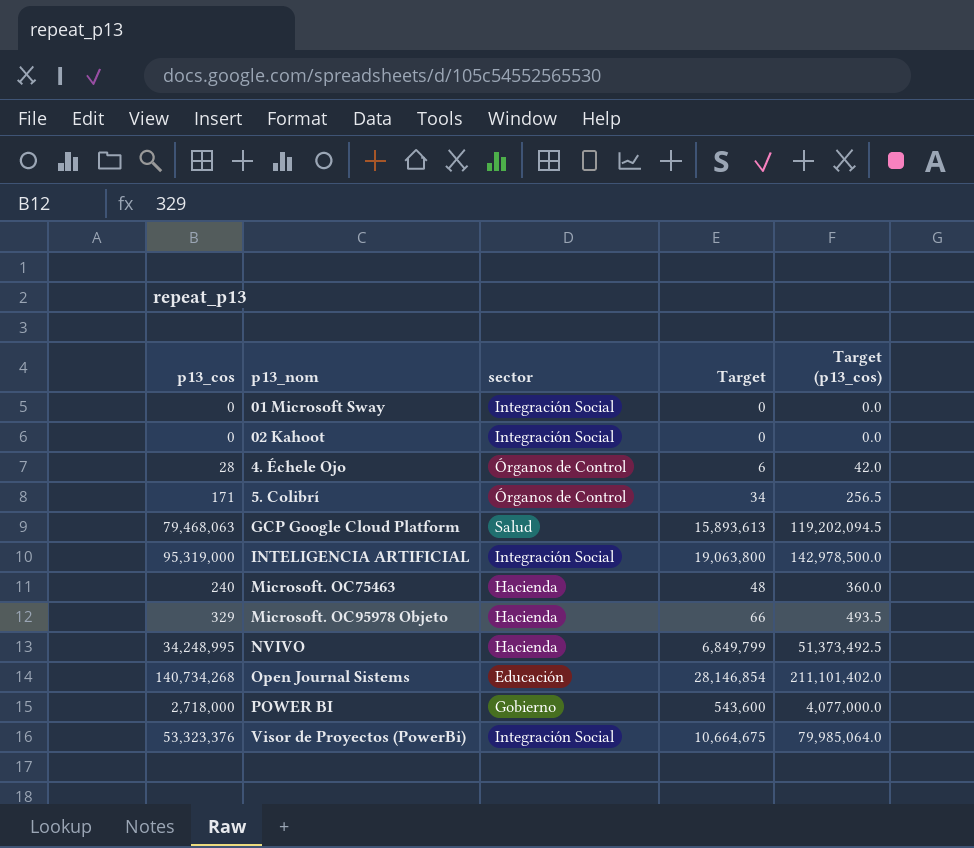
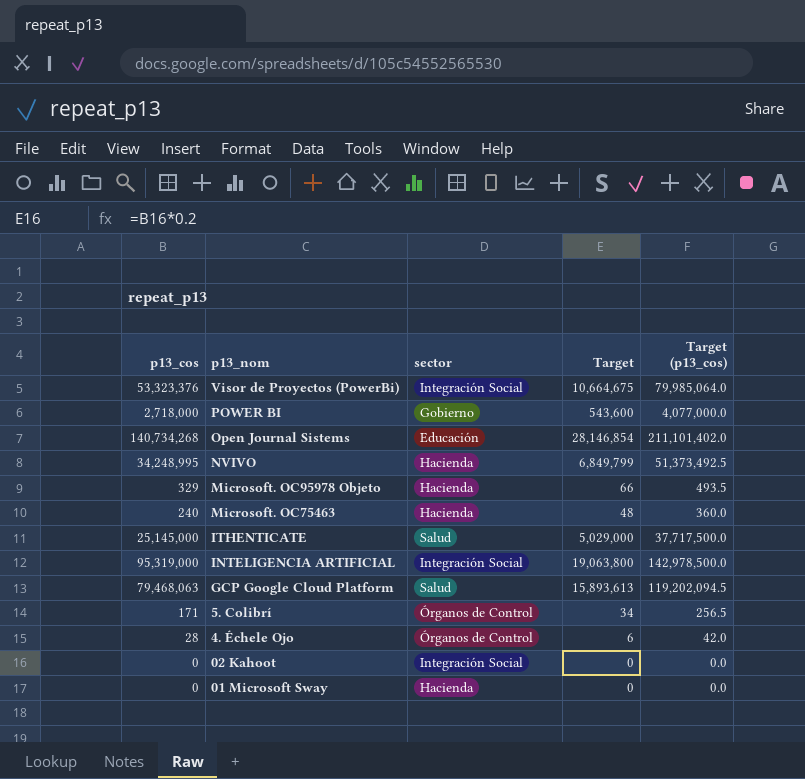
row order: p13_nom ascending -> p13_nom descending
row ITHENTICATE: none -> 25,145,000 | Salud | 5,029,000 | 37,717,500.0
01 Microsoft Sway | sector: Integración Social -> Hacienda

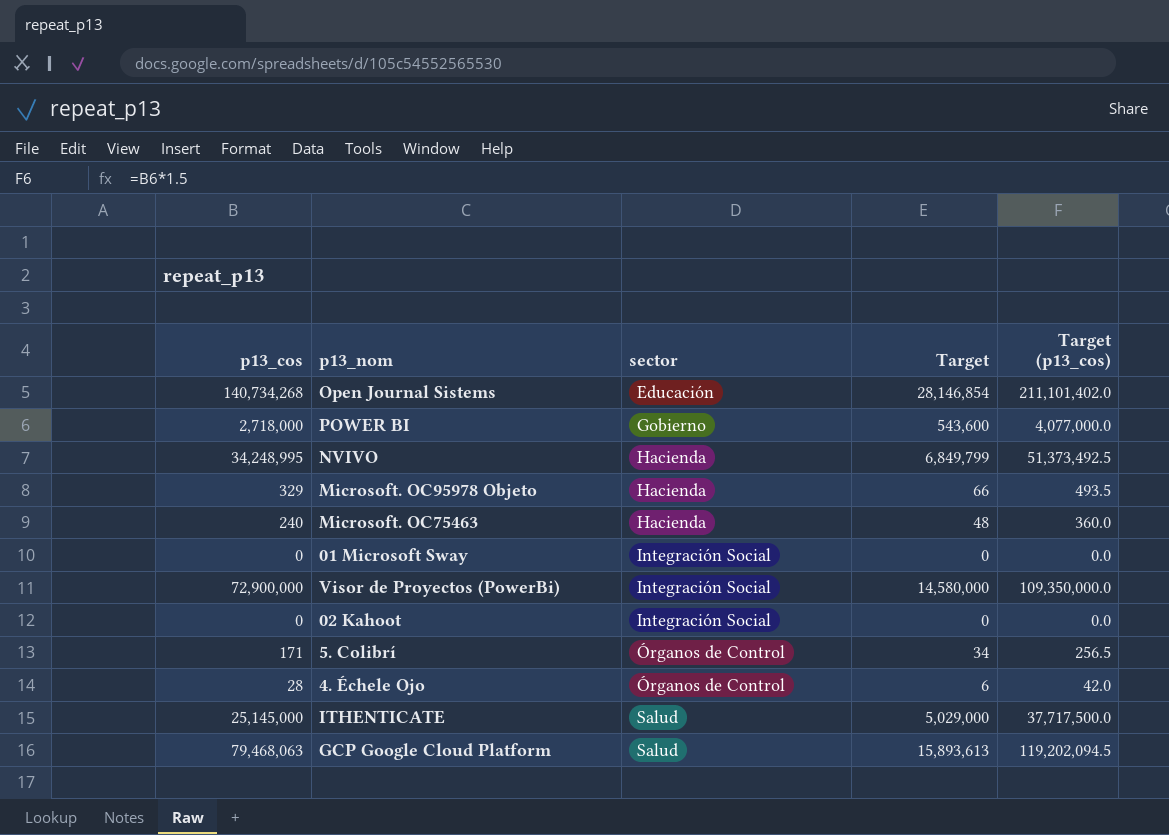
row order: p13_nom descending -> sector ascending
row INTELIGENCIA ARTIFICIAL: 95,319,000 | Integración Social | 19,063,800 | 142,978,500.0 -> none
01 Microsoft Sway | sector: Hacienda -> Integración Social
Visor de Proyectos (PowerBi) | p13_cos: 53,323,376 -> 72,900,000
Visor de Proyectos (PowerBi) | Target: 10,664,675 -> 14,580,000
Visor de Proyectos (PowerBi) | Target (p13_cos): 79,985,064.0 -> 109,350,000.0

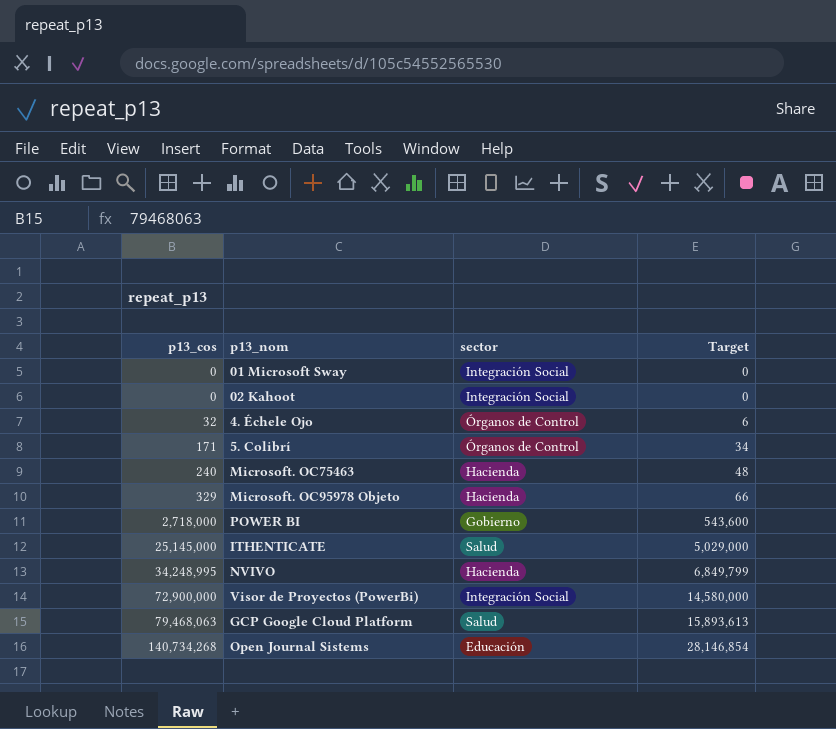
row order: sector ascending -> p13_cos ascending
column Target (p13_cos) | formula: [p13_cos] * 1.5 -> none
4. Échele Ojo | p13_cos: 28 -> 32

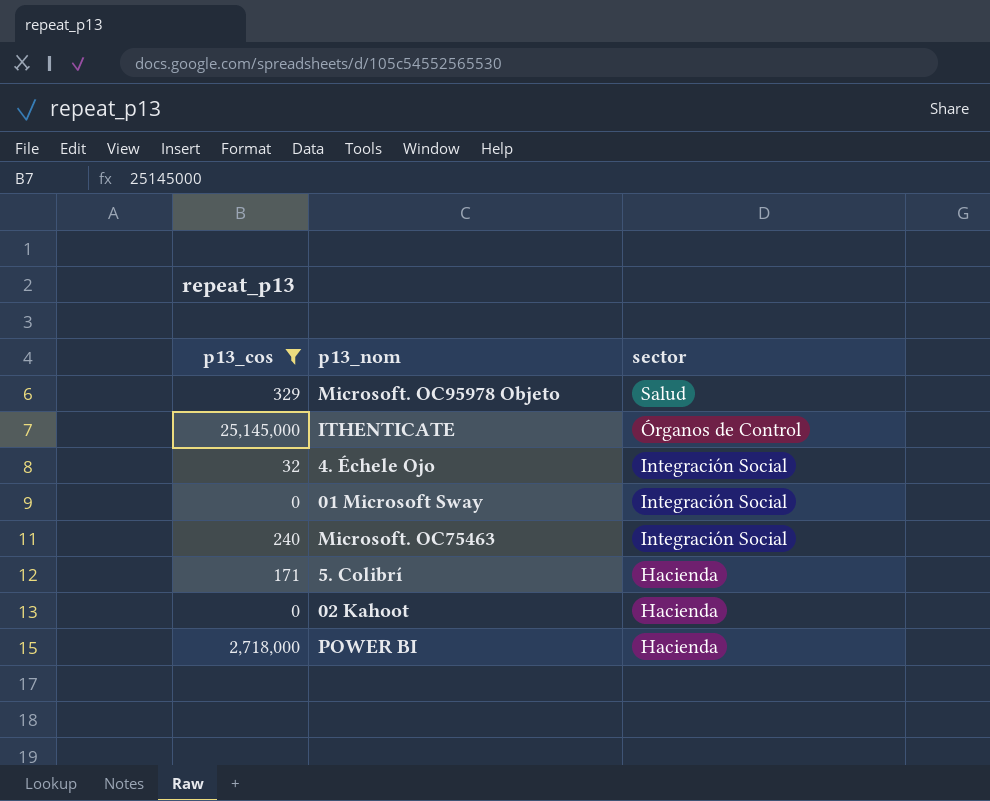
filter: none -> p13_cos <= 25,145,000
row order: p13_cos ascending -> sector descending
column Target | formula: [p13_cos] * 0.2 -> none
Microsoft. OC95978 Objeto | sector: Hacienda -> Salud
ITHENTICATE | sector: Salud -> Órganos de Control
4. Échele Ojo | sector: Órganos de Control -> Integración Social
Microsoft. OC75463 | sector: Hacienda -> Integración Social
5. Colibrí | sector: Órganos de Control -> Hacienda
02 Kahoot | sector: Integración Social -> Hacienda
POWER BI | sector: Gobierno -> Hacienda

